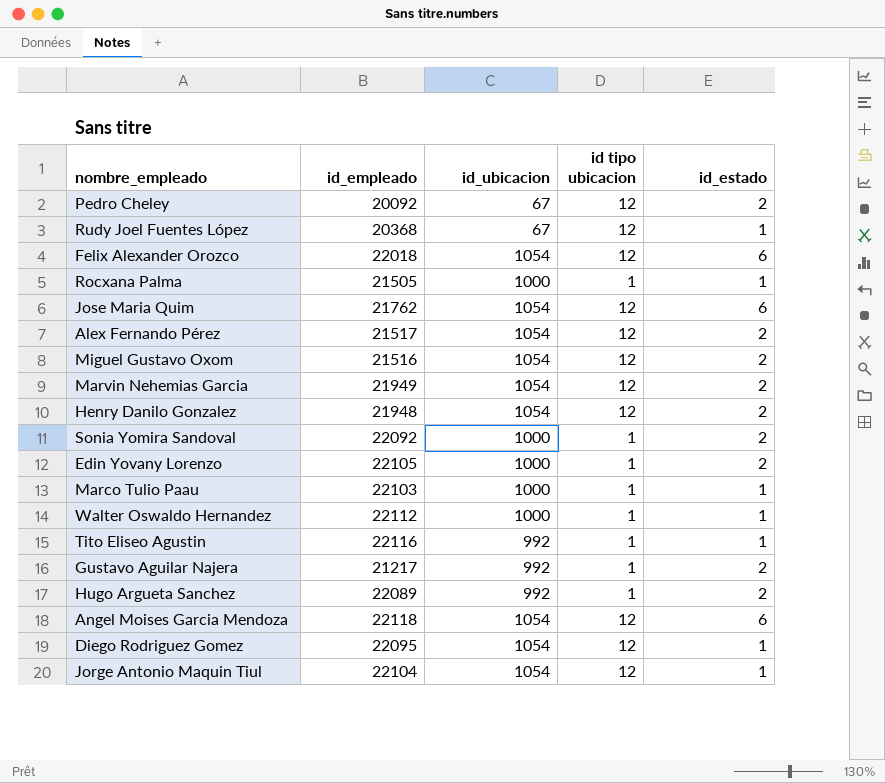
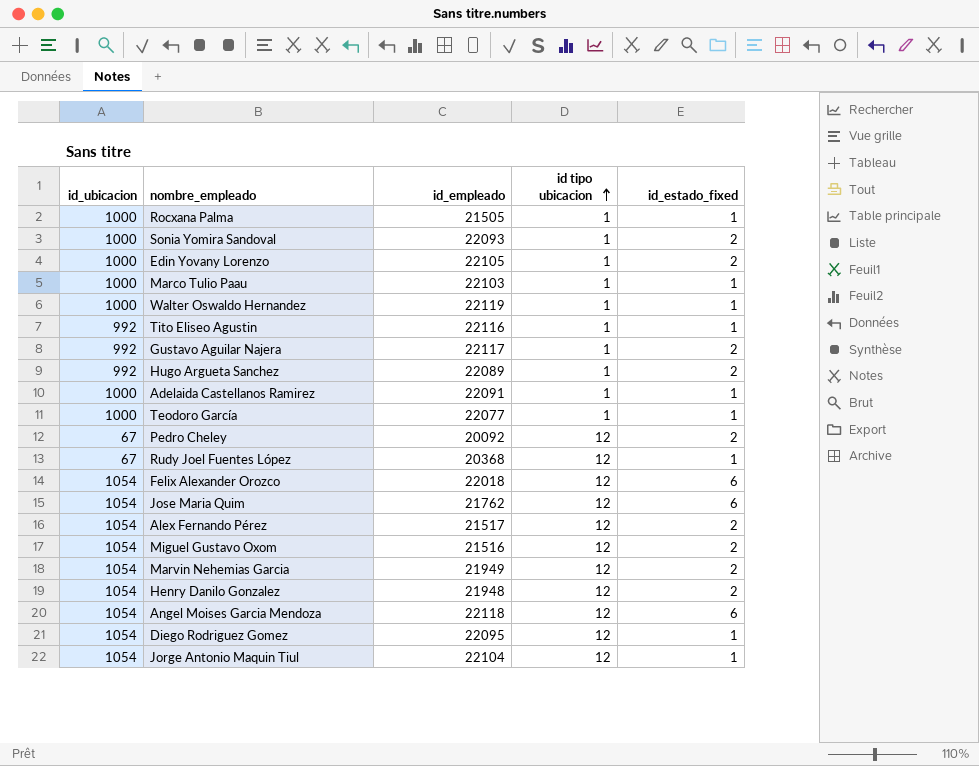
row order: none -> id tipo ubicacion ascending
column id_ubicacion | position: 3 -> 1
column name: id_estado -> id_estado_fixed
Sonia Yomira Sandoval | id_empleado: 22092 -> 22093
Walter Oswaldo Hernandez | id_empleado: 22112 -> 22119
Gustavo Aguilar Najera | id_empleado: 21217 -> 22117
row Adelaida Castellanos Ramirez: none -> 1000 | 22091 | 1 | 1
row Teodoro García: none -> 1000 | 22077 | 1 | 1

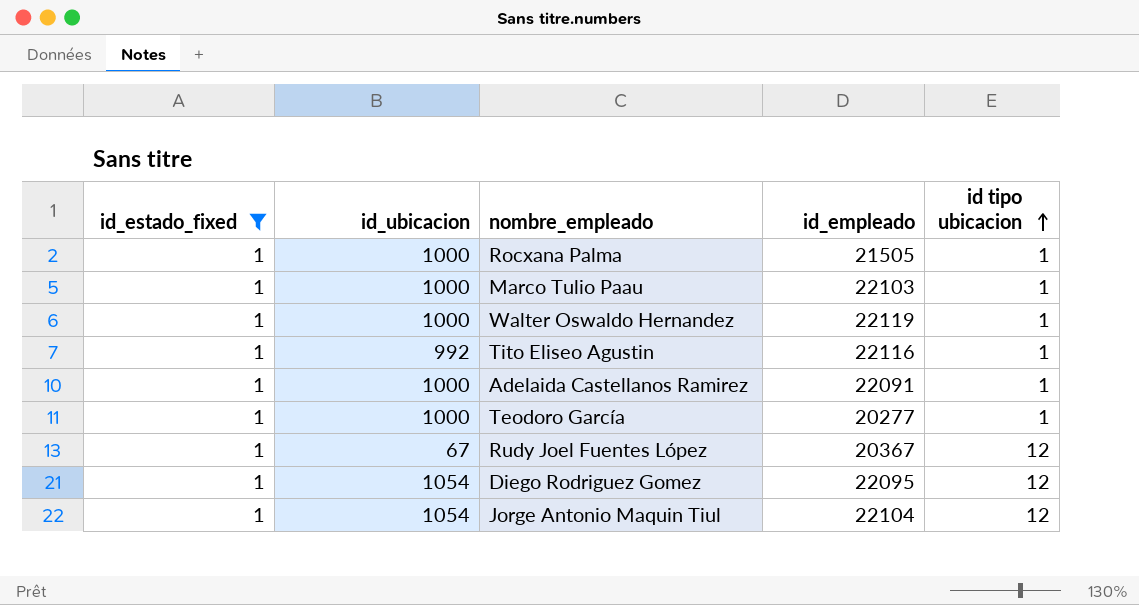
filter: none -> id_estado_fixed = 1
column id_estado_fixed | position: 5 -> 1
Teodoro García | id_empleado: 22077 -> 20277
Rudy Joel Fuentes López | id_empleado: 20368 -> 20367

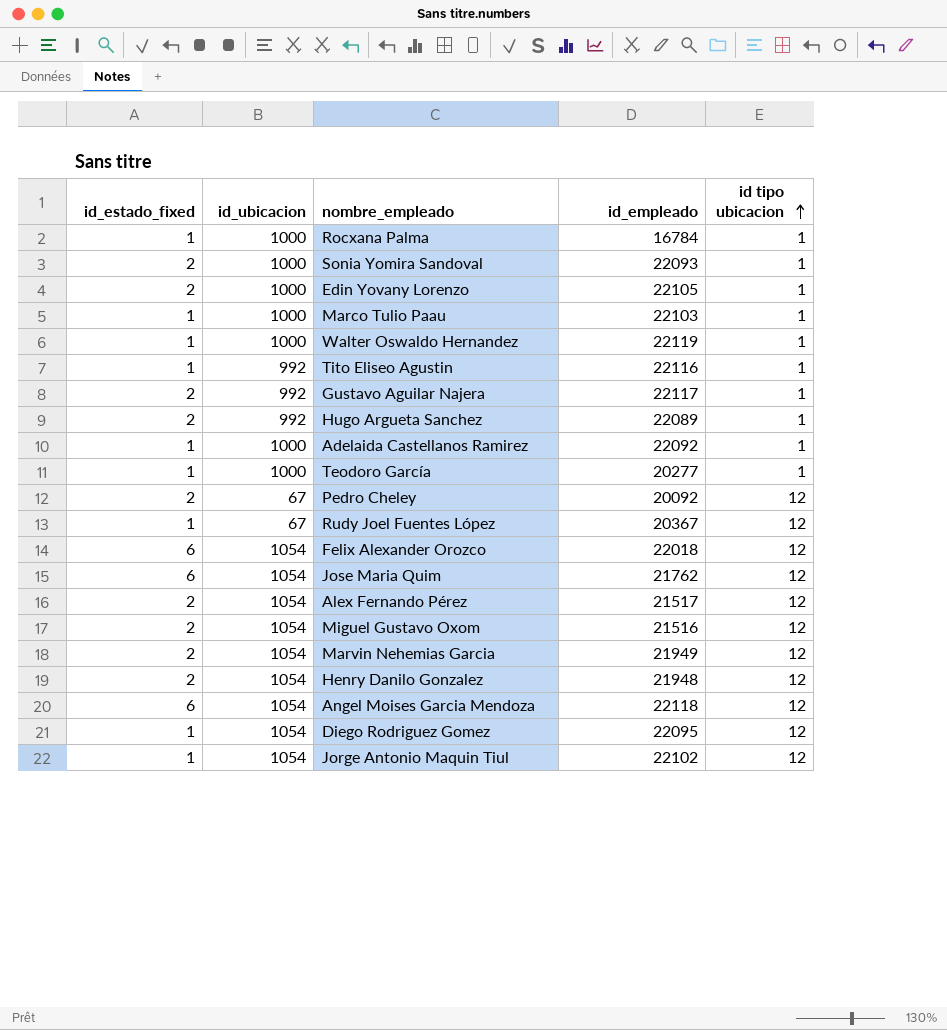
filter: id_estado_fixed = 1 -> none
Rocxana Palma | id_empleado: 21505 -> 16784
Adelaida Castellanos Ramirez | id_empleado: 22091 -> 22092
Jorge Antonio Maquin Tiul | id_empleado: 22104 -> 22102

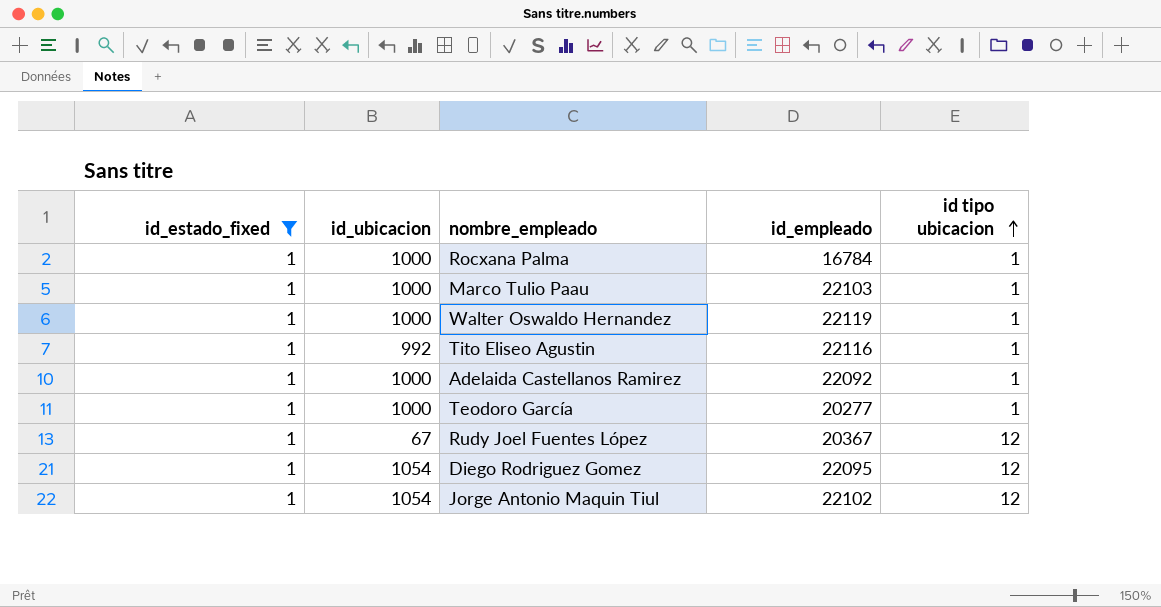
filter: none -> id_estado_fixed = 1

